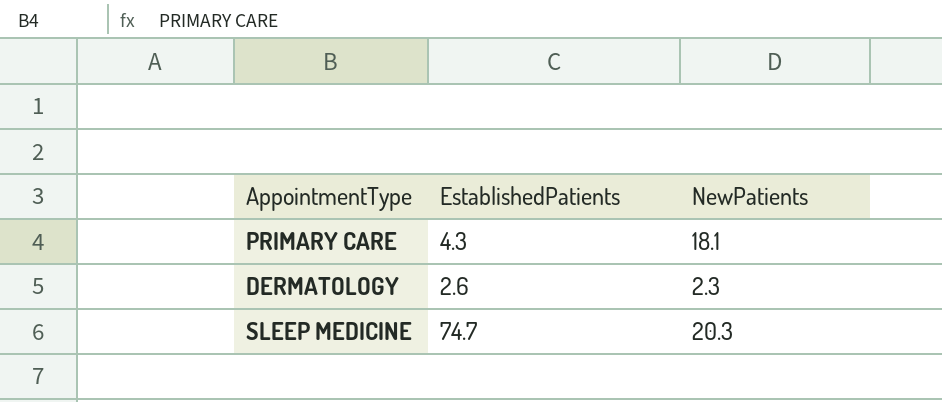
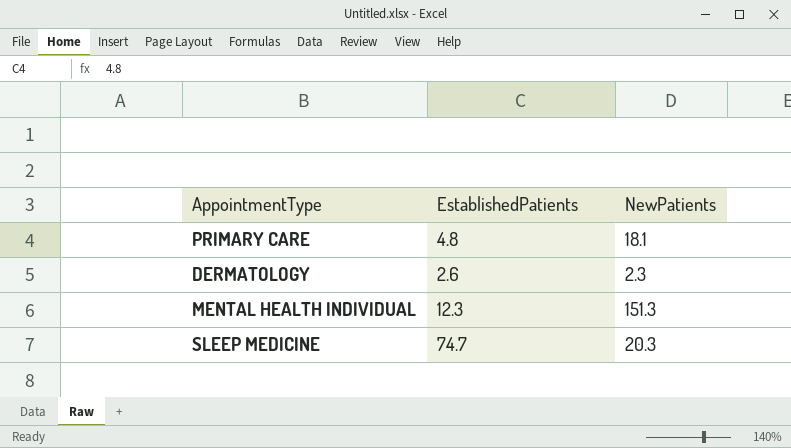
PRIMARY CARE | EstablishedPatients: 4.3 -> 4.8
row MENTAL HEALTH INDIVIDUAL: none -> 12.3 | 151.3

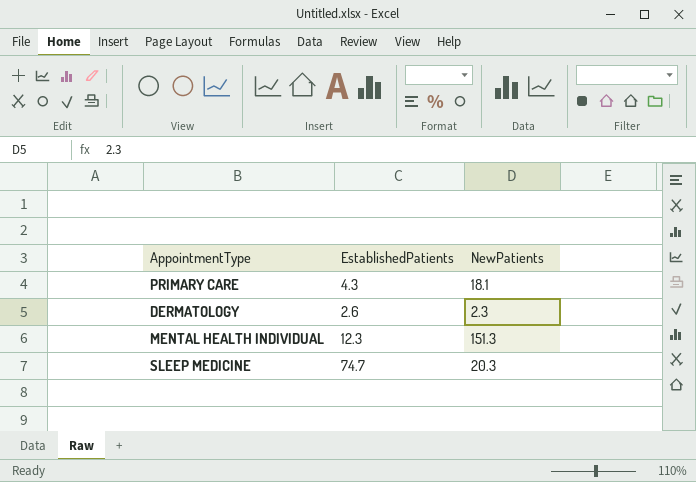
PRIMARY CARE | EstablishedPatients: 4.8 -> 4.3

